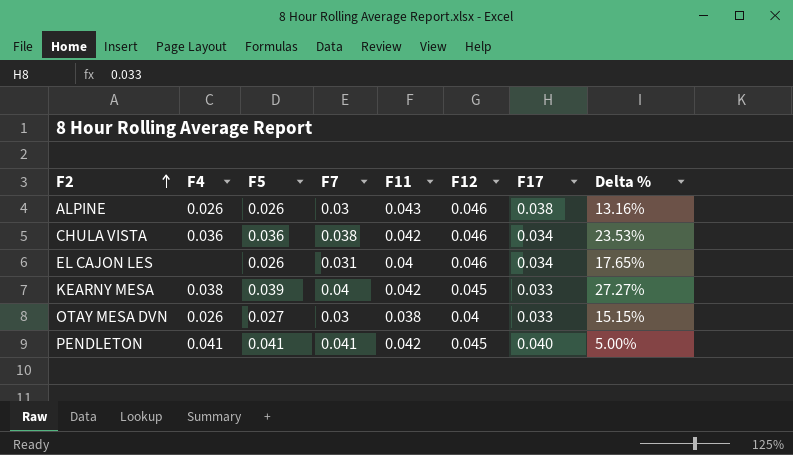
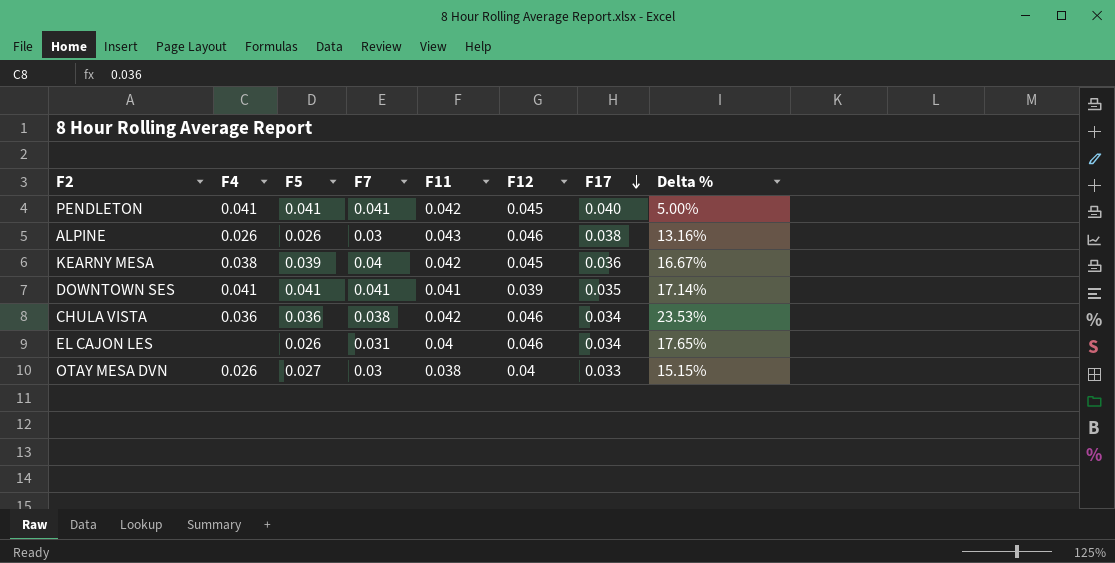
row order: F2 ascending -> F17 descending
KEARNY MESA | F17: 0.033 -> 0.036
KEARNY MESA | Delta %: 27.27% -> 16.67%
row DOWNTOWN SES: none -> 0.041 | 0.041 | 0.041 | 0.041 | 0.039 | 0.035 | 17.14%

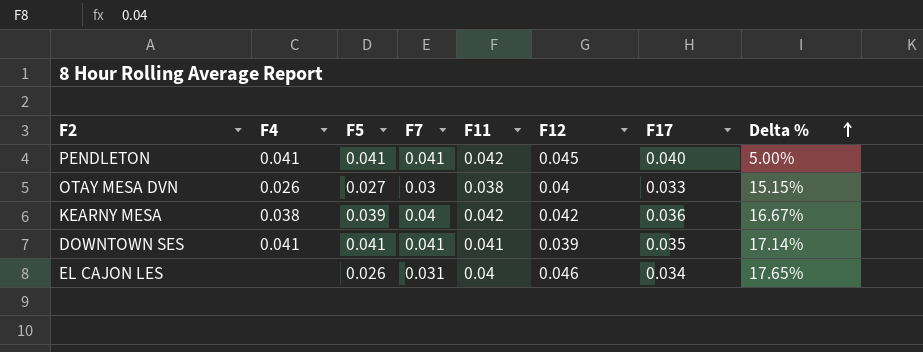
row order: F17 descending -> Delta % ascending
row ALPINE: 0.026 | 0.026 | 0.03 | 0.043 | 0.046 | 0.038 | 13.16% -> none
row CHULA VISTA: 0.036 | 0.036 | 0.038 | 0.042 | 0.046 | 0.034 | 23.53% -> none
KEARNY MESA | F12: 0.045 -> 0.042

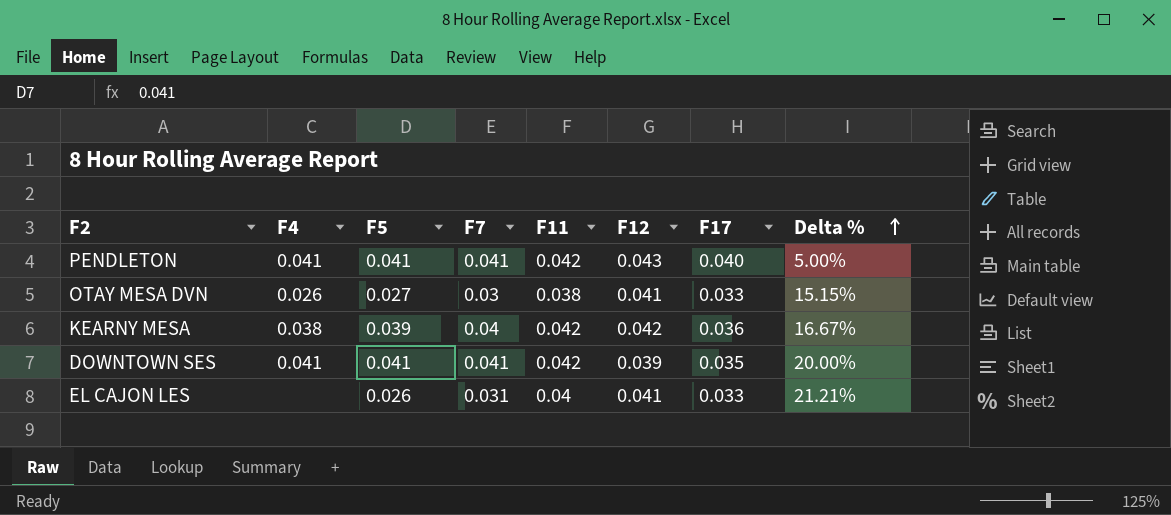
PENDLETON | F12: 0.045 -> 0.043
OTAY MESA DVN | F12: 0.04 -> 0.041
DOWNTOWN SES | F11: 0.041 -> 0.042
DOWNTOWN SES | Delta %: 17.14% -> 20.00%
EL CAJON LES | F12: 0.046 -> 0.041
EL CAJON LES | F17: 0.034 -> 0.033
EL CAJON LES | Delta %: 17.65% -> 21.21%

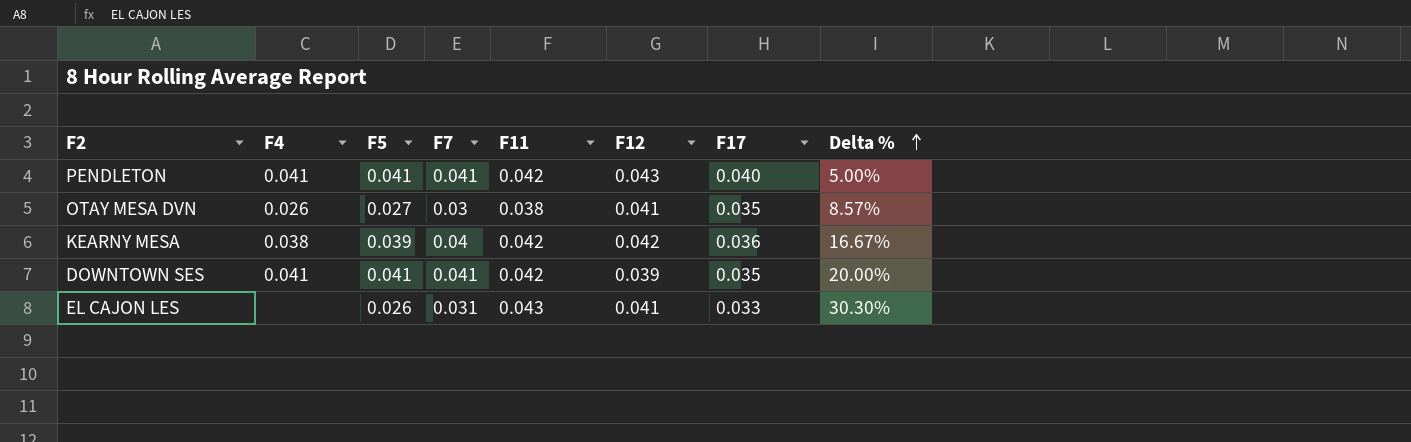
OTAY MESA DVN | F17: 0.033 -> 0.035
OTAY MESA DVN | Delta %: 15.15% -> 8.57%
EL CAJON LES | F11: 0.04 -> 0.043
EL CAJON LES | Delta %: 21.21% -> 30.30%

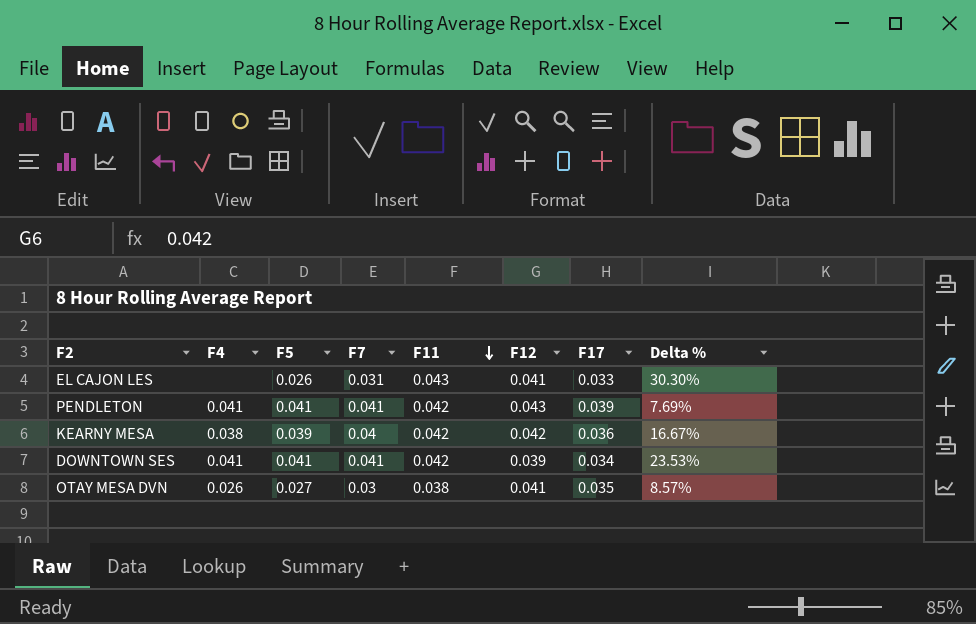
row order: Delta % ascending -> F11 descending
PENDLETON | F17: 0.040 -> 0.039
PENDLETON | Delta %: 5.00% -> 7.69%
DOWNTOWN SES | F17: 0.035 -> 0.034
DOWNTOWN SES | Delta %: 20.00% -> 23.53%

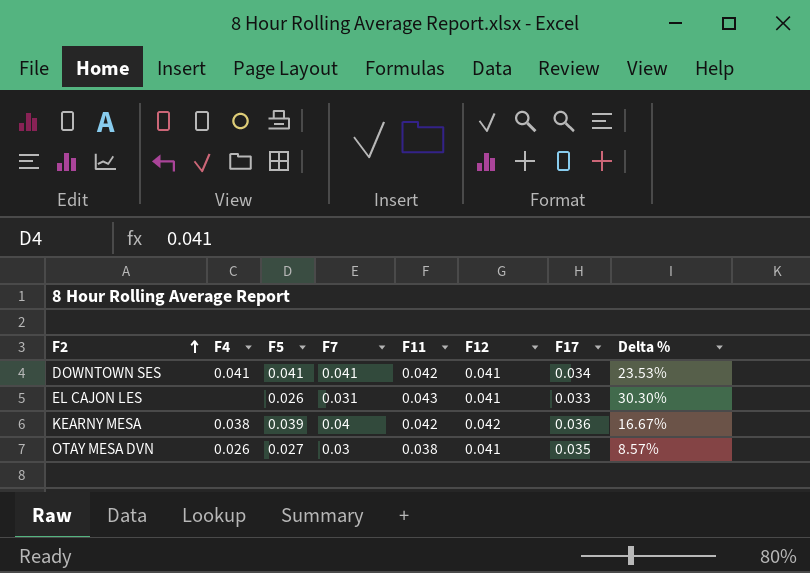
row order: F11 descending -> F2 ascending
row PENDLETON: 0.041 | 0.041 | 0.041 | 0.042 | 0.043 | 0.039 | 7.69% -> none
DOWNTOWN SES | F12: 0.039 -> 0.041

